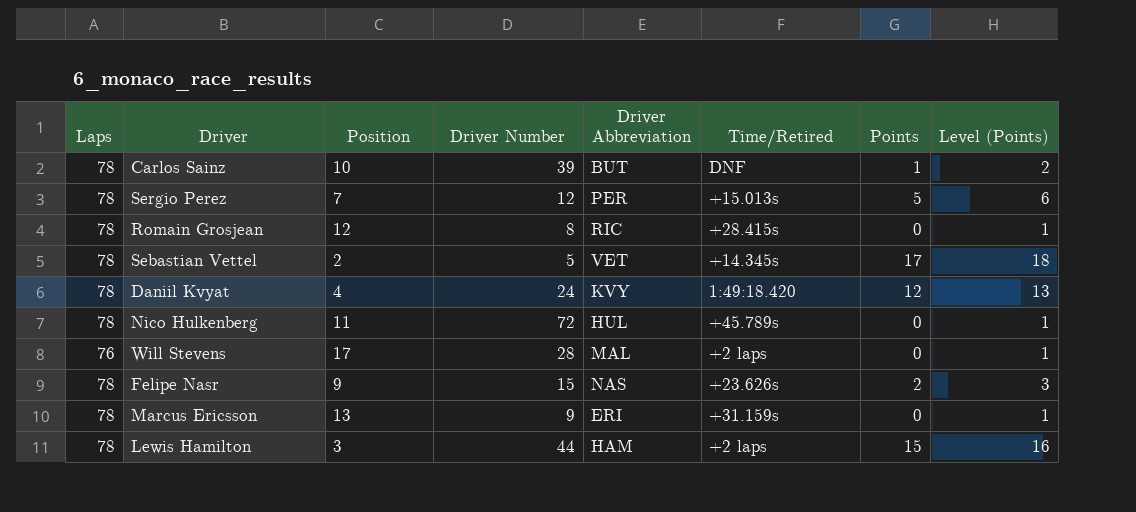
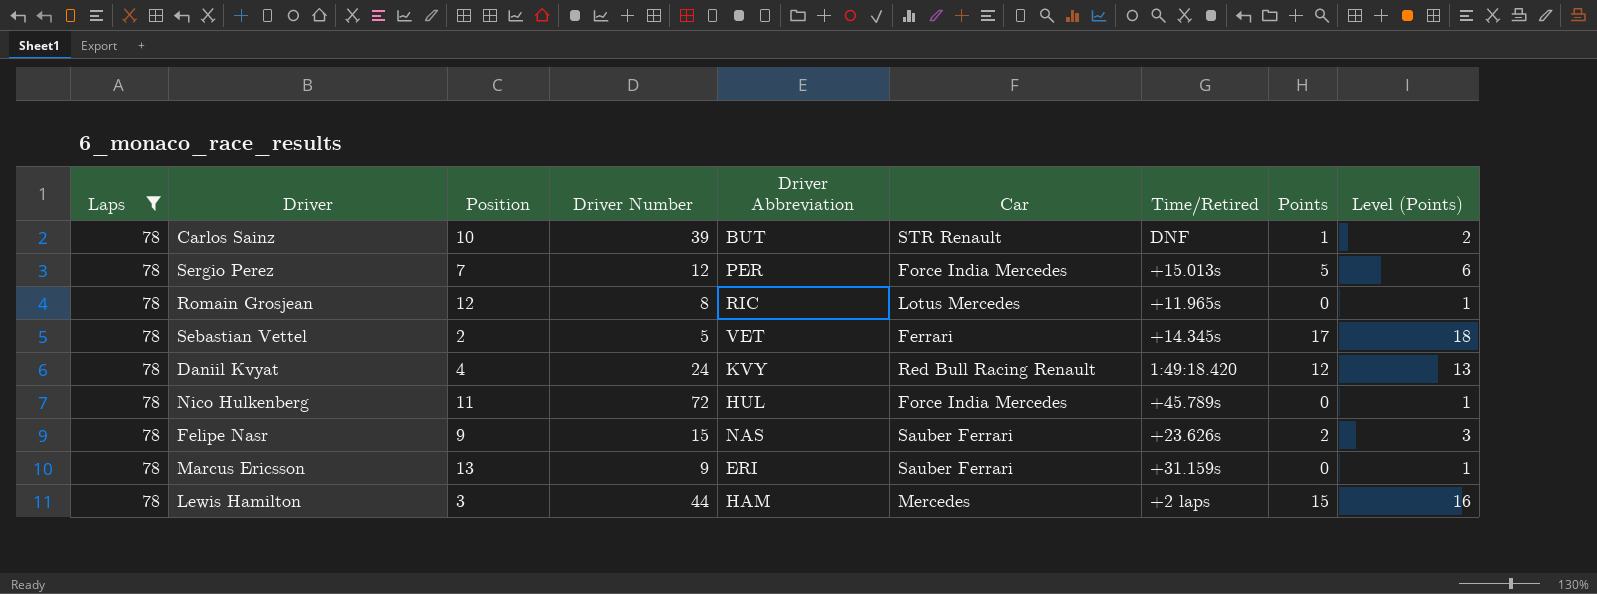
filter: none -> Laps = 78
column Car | position: none -> 6
Romain Grosjean | Time/Retired: +28.415s -> +11.965s

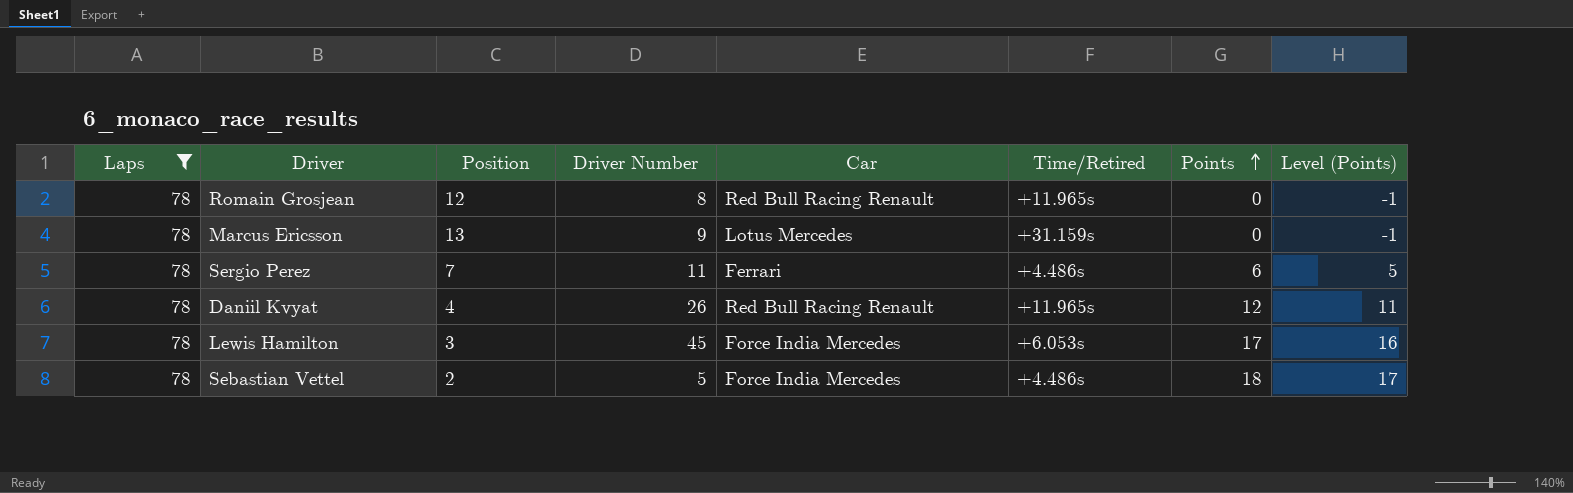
row order: none -> Points ascending
column Driver Abbreviation | position: 5 -> none
column Level (Points) | formula: [Points] + 1 -> [Points] - 1
row Carlos Sainz: 78 | 10 | 39 | BUT | STR Renault | DNF | 1 | 2 -> none
row Nico Hulkenberg: 78 | 11 | 72 | HUL | Force India Mercedes | +45.789s | 0 | 1 -> none
row Felipe Nasr: 78 | 9 | 15 | NAS | Sauber Ferrari | +23.626s | 2 | 3 -> none
Romain Grosjean | Car: Lotus Mercedes -> Red Bull Racing Renault
Marcus Ericsson | Car: Sauber Ferrari -> Lotus Mercedes
Sergio Perez | Driver Number: 12 -> 11
Sergio Perez | Car: Force India Mercedes -> Ferrari
Sergio Perez | Time/Retired: +15.013s -> +4.486s
Sergio Perez | Points: 5 -> 6
Daniil Kvyat | Driver Number: 24 -> 26
Daniil Kvyat | Time/Retired: 1:49:18.420 -> +11.965s
Lewis Hamilton | Driver Number: 44 -> 45
Lewis Hamilton | Car: Mercedes -> Force India Mercedes
Lewis Hamilton | Time/Retired: +2 laps -> +6.053s
Lewis Hamilton | Points: 15 -> 17
Sebastian Vettel | Car: Ferrari -> Force India Mercedes
Sebastian Vettel | Time/Retired: +14.345s -> +4.486s
Sebastian Vettel | Points: 17 -> 18

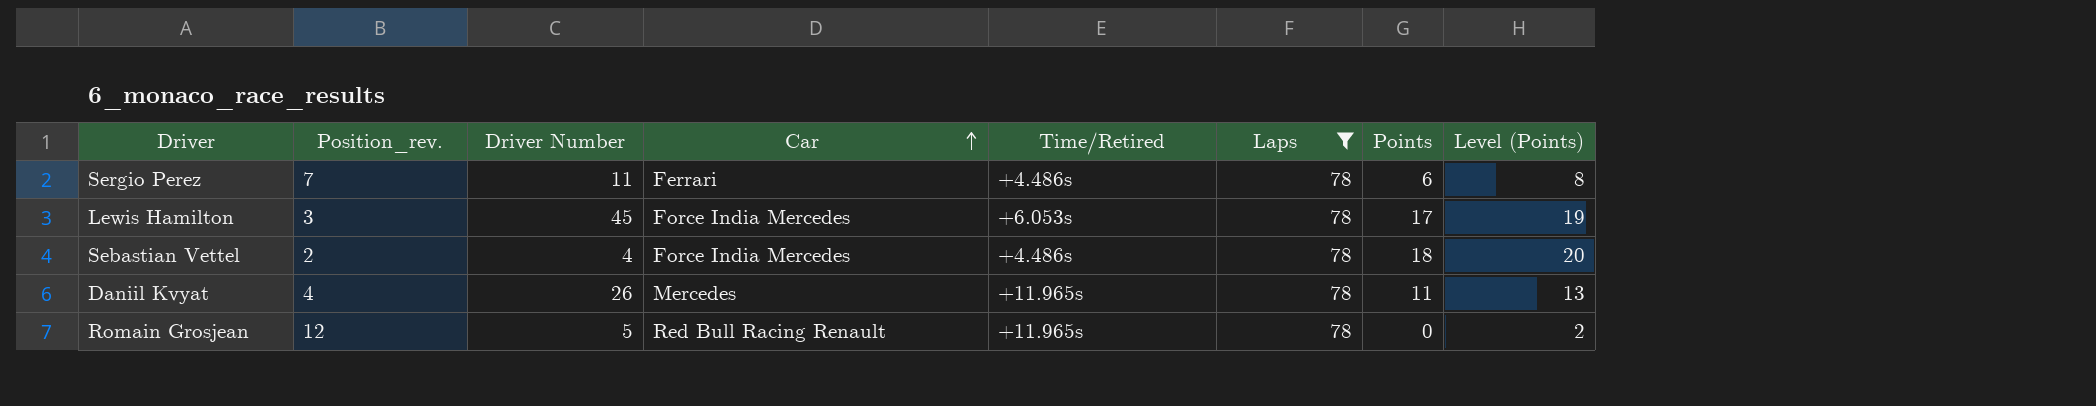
row order: Points ascending -> Car ascending
column name: Position -> Position_rev.
column Laps | position: 1 -> 6
column Level (Points) | formula: [Points] - 1 -> [Points] + 2
row Marcus Ericsson: 78 | 13 | 9 | Lotus Mercedes | +31.159s | 0 | -1 -> none
Sebastian Vettel | Driver Number: 5 -> 4
Daniil Kvyat | Car: Red Bull Racing Renault -> Mercedes
Daniil Kvyat | Points: 12 -> 11
Romain Grosjean | Driver Number: 8 -> 5

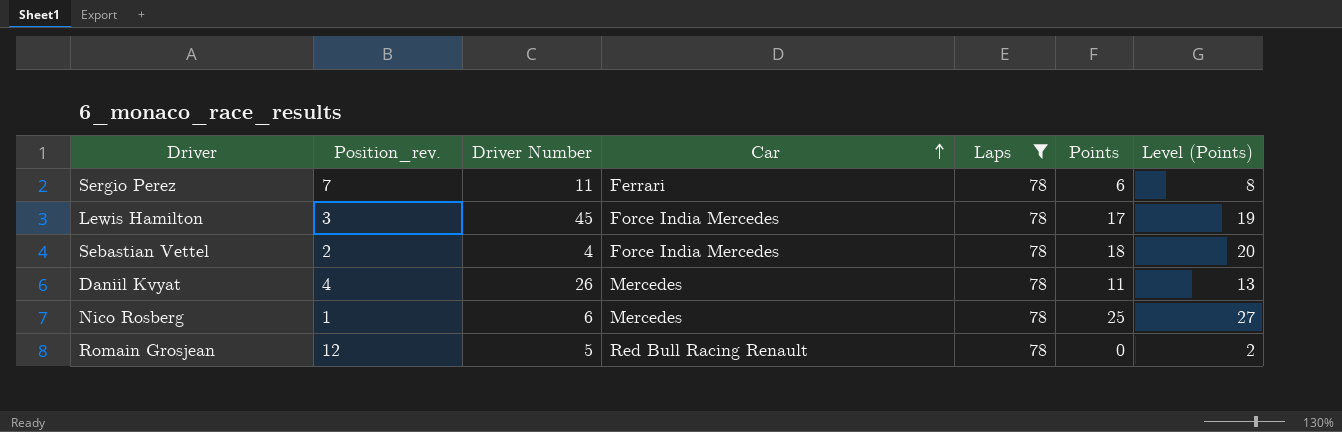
column Time/Retired | position: 5 -> none
row Nico Rosberg: none -> 1 | 6 | Mercedes | 78 | 25 | 27

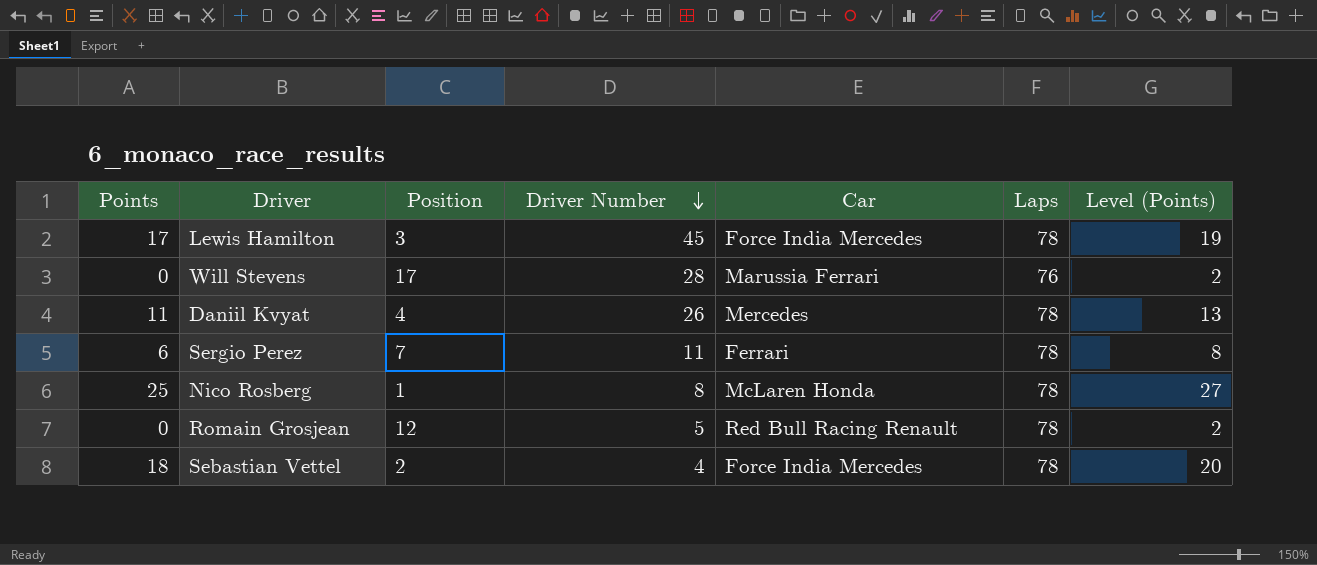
filter: Laps = 78 -> none
row order: Car ascending -> Driver Number descending
column Points | position: 6 -> 1
column name: Position_rev. -> Position
Nico Rosberg | Driver Number: 6 -> 8
Nico Rosberg | Car: Mercedes -> McLaren Honda

